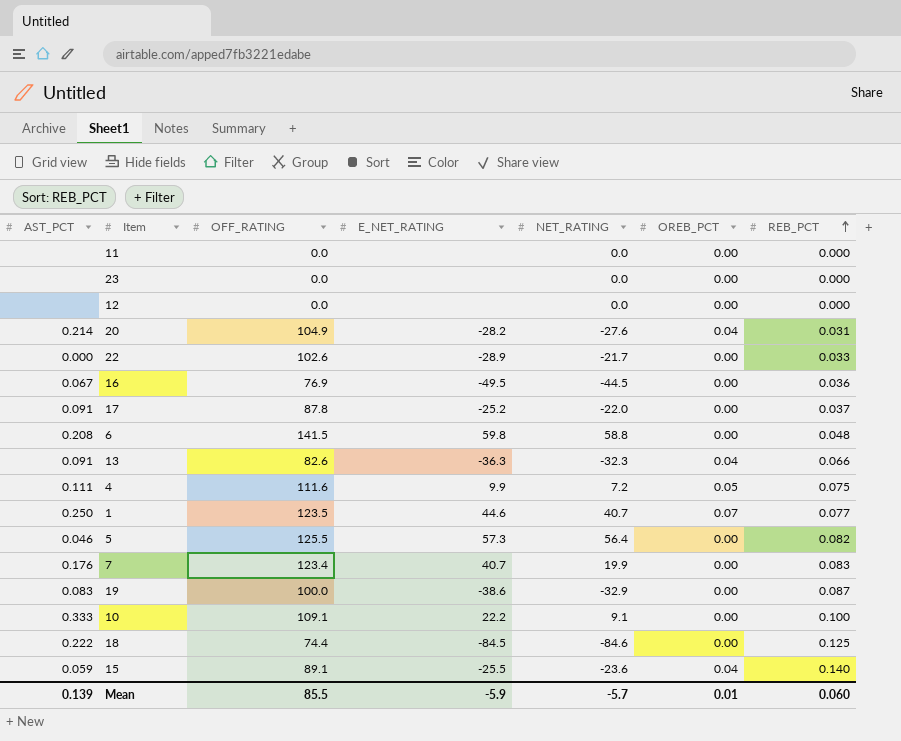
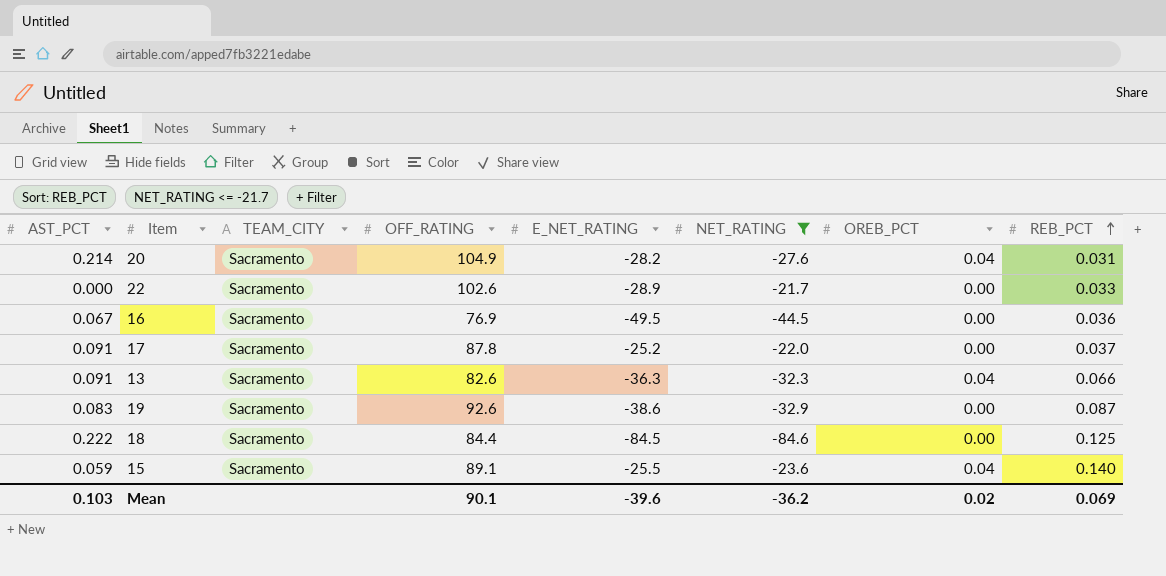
filter: none -> NET_RATING <= -21.7
column TEAM_CITY | position: none -> 3
19 | OFF_RATING: 100.0 -> 92.6
18 | OFF_RATING: 74.4 -> 84.4
Mean | AST_PCT: 0.139 -> 0.103
Mean | OFF_RATING: 85.5 -> 90.1
Mean | E_NET_RATING: -5.9 -> -39.6
Mean | NET_RATING: -5.7 -> -36.2
Mean | OREB_PCT: 0.01 -> 0.02
Mean | REB_PCT: 0.060 -> 0.069

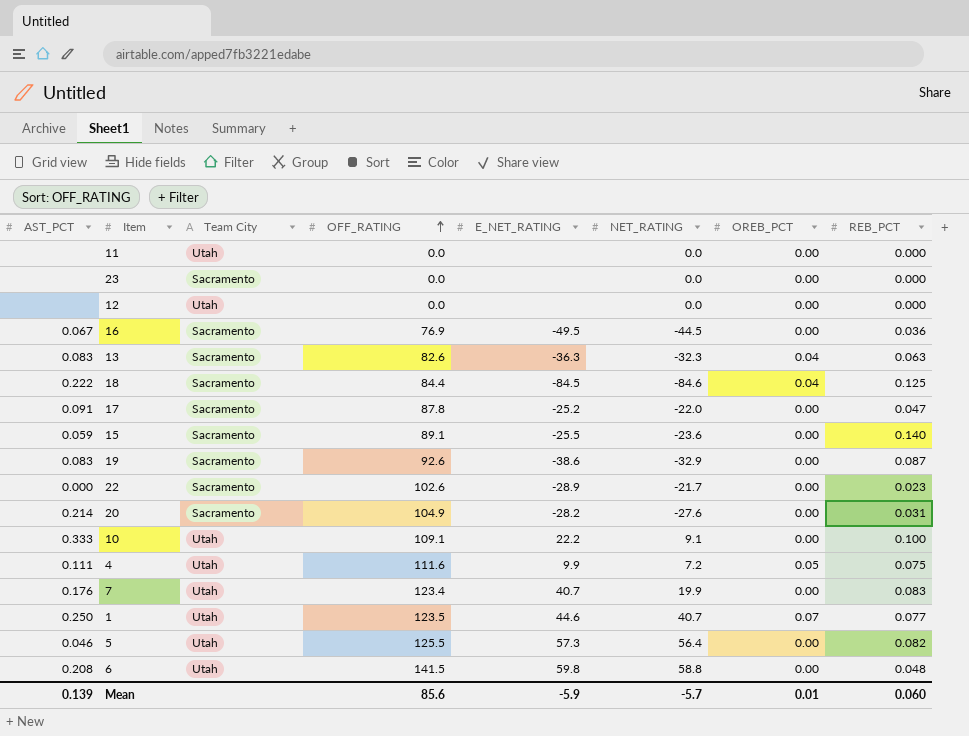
filter: NET_RATING <= -21.7 -> none
row order: REB_PCT ascending -> OFF_RATING ascending
column name: TEAM_CITY -> Team City
13 | AST_PCT: 0.091 -> 0.083
13 | REB_PCT: 0.066 -> 0.063
18 | OREB_PCT: 0.00 -> 0.04
17 | REB_PCT: 0.037 -> 0.047
15 | OREB_PCT: 0.04 -> 0.00
22 | REB_PCT: 0.033 -> 0.023
20 | OREB_PCT: 0.04 -> 0.00
Mean | AST_PCT: 0.103 -> 0.139
Mean | OFF_RATING: 90.1 -> 85.6
Mean | E_NET_RATING: -39.6 -> -5.9
Mean | NET_RATING: -36.2 -> -5.7
Mean | OREB_PCT: 0.02 -> 0.01
Mean | REB_PCT: 0.069 -> 0.060

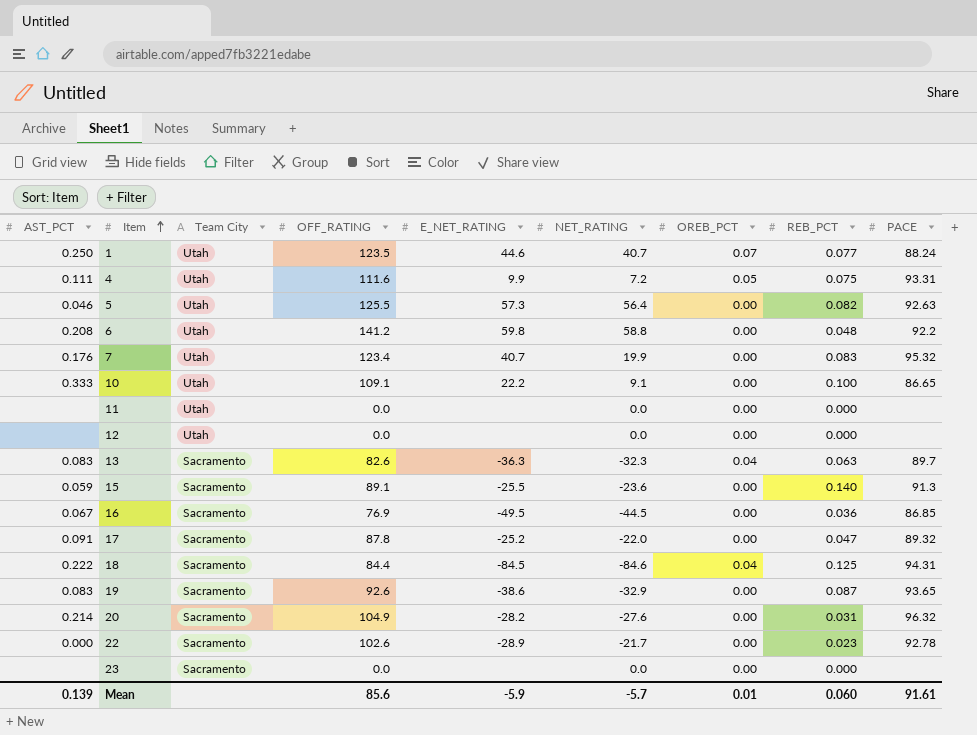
row order: OFF_RATING ascending -> Item ascending
column PACE | position: none -> 9
6 | OFF_RATING: 141.5 -> 141.2

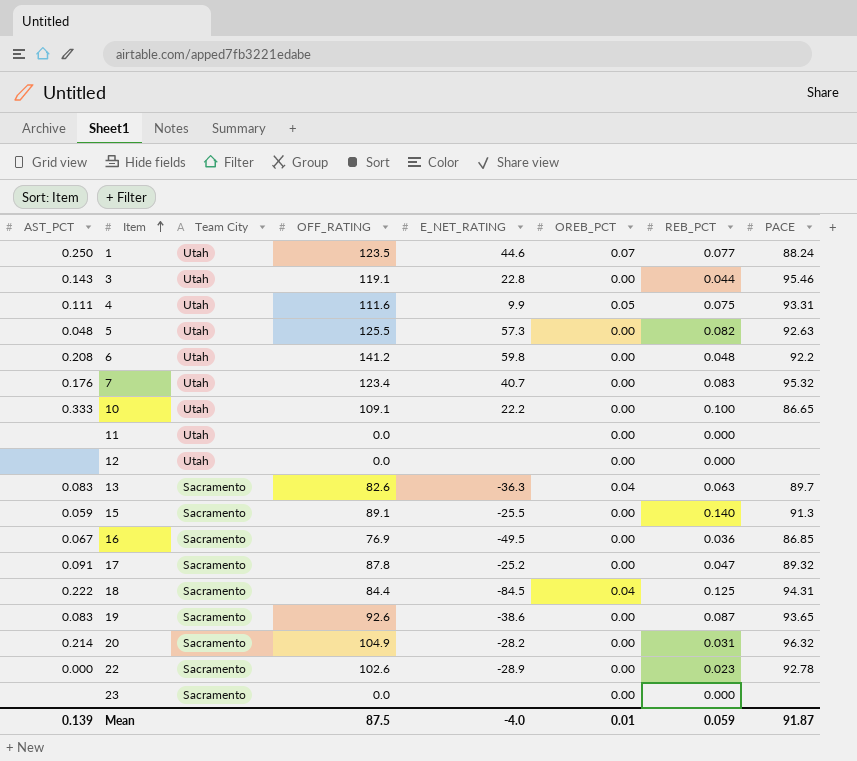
column NET_RATING | position: 6 -> none
row 3: none -> 0.143 | Utah | 119.1 | 22.8 | 0.00 | 0.044 | 95.46
5 | AST_PCT: 0.046 -> 0.048
Mean | OFF_RATING: 85.6 -> 87.5
Mean | E_NET_RATING: -5.9 -> -4.0
Mean | REB_PCT: 0.060 -> 0.059
Mean | PACE: 91.61 -> 91.87

